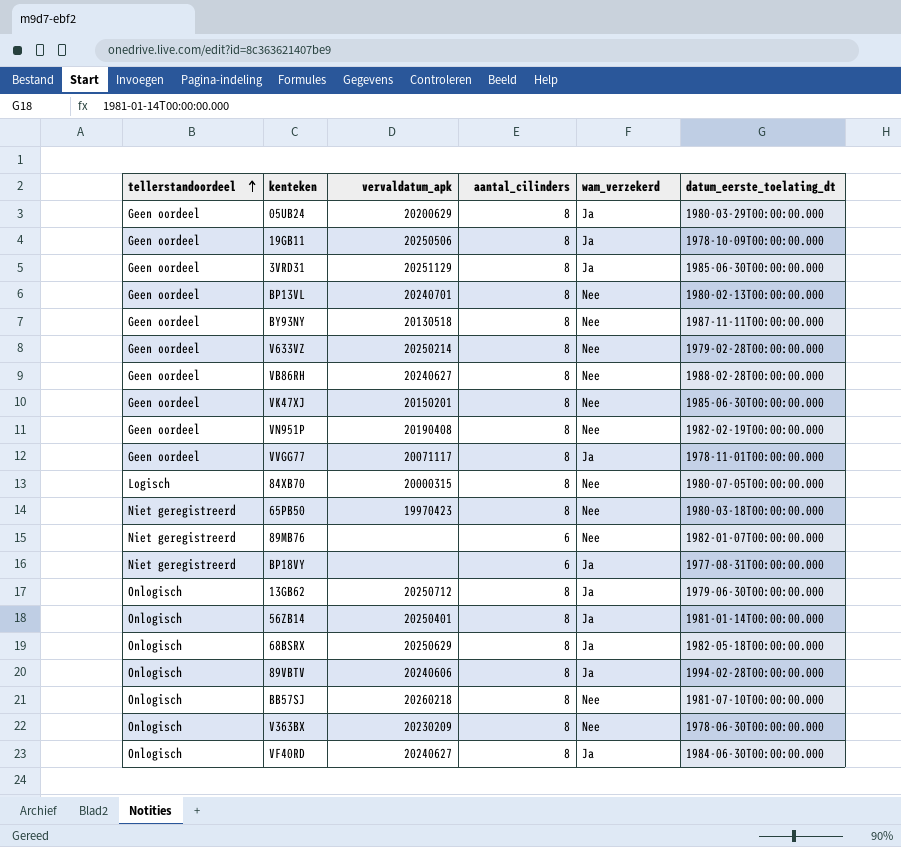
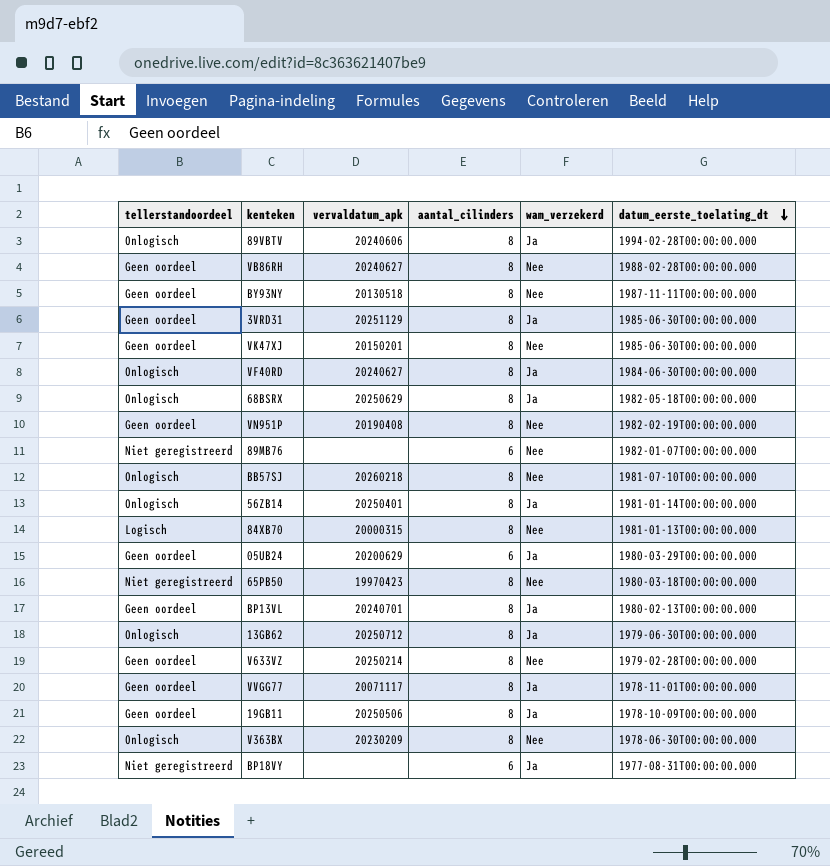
row order: tellerstandoordeel ascending -> datum_eerste_toelating_dt descending
84XB70 | datum_eerste_toelating_dt: 1980-07-05T00:00:00.000 -> 1981-01-13T00:00:00.000
05UB24 | aantal_cilinders: 8 -> 6
BP13VL | wam_verzekerd: Nee -> Ja

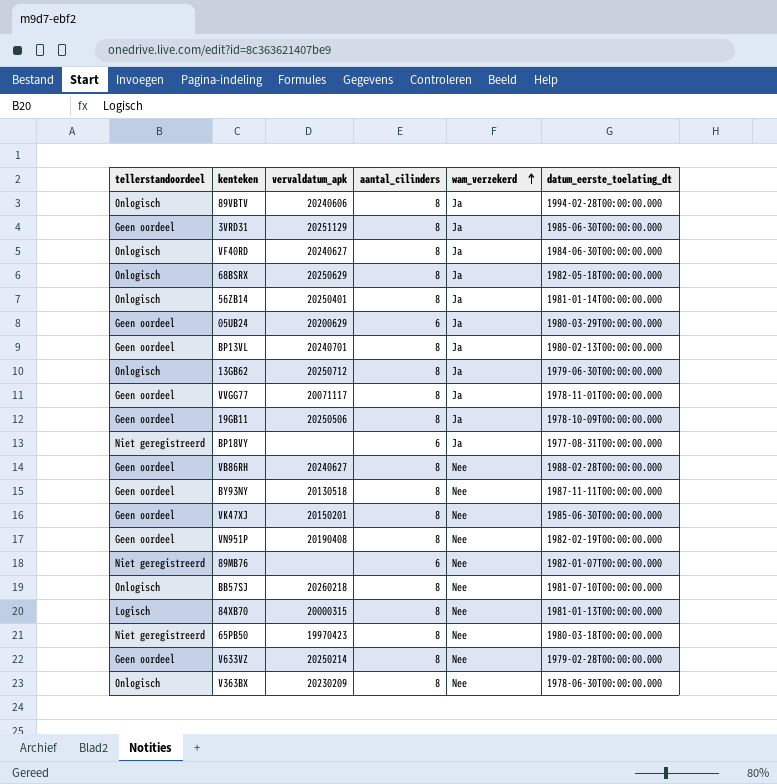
row order: datum_eerste_toelating_dt descending -> wam_verzekerd ascending

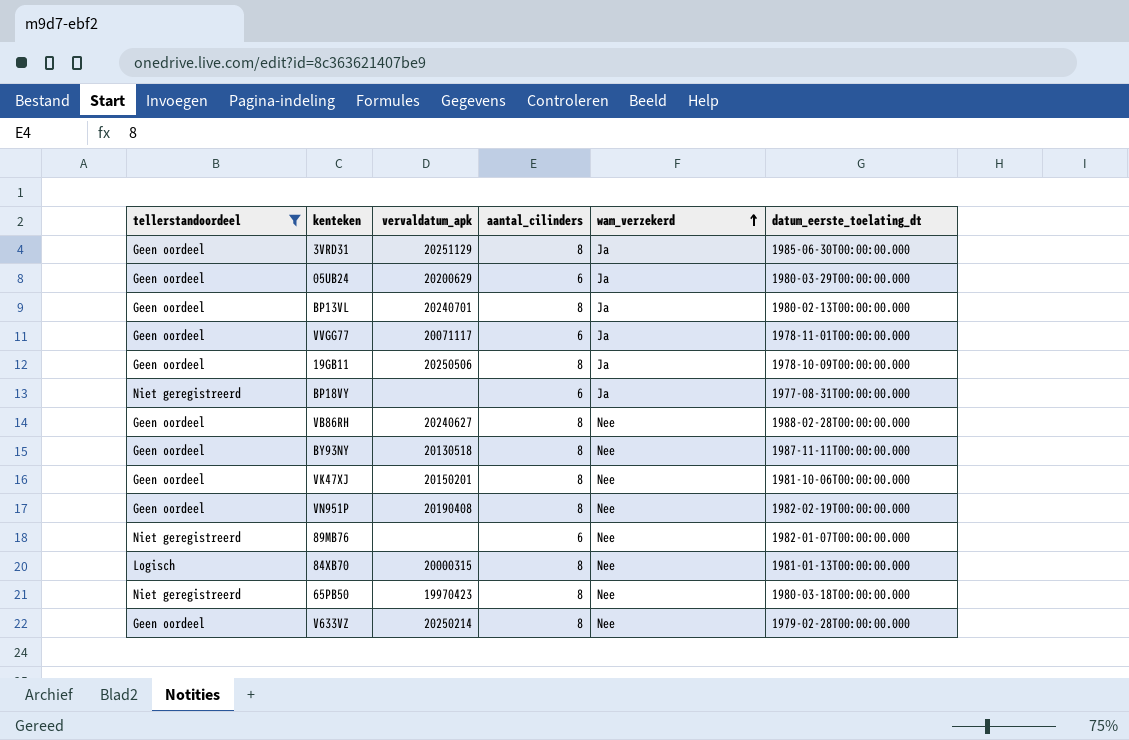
filter: none -> tellerstandoordeel != Onlogisch
VVGG77 | aantal_cilinders: 8 -> 6
VK47XJ | datum_eerste_toelating_dt: 1985-06-30T00:00:00.000 -> 1981-10-06T00:00:00.000

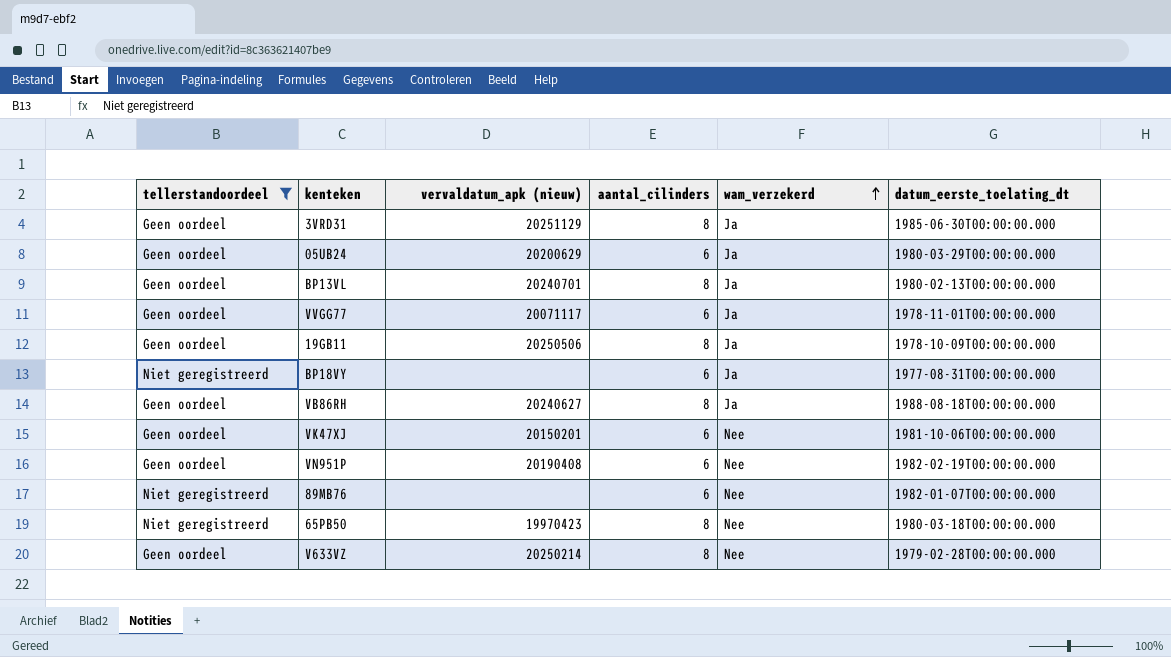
column name: vervaldatum_apk -> vervaldatum_apk (nieuw)
row BY93NY: Geen oordeel | 20130518 | 8 | Nee | 1987-11-11T00:00:00.000 -> none
row 84XB70: Logisch | 20000315 | 8 | Nee | 1981-01-13T00:00:00.000 -> none
VB86RH | wam_verzekerd: Nee -> Ja
VB86RH | datum_eerste_toelating_dt: 1988-02-28T00:00:00.000 -> 1988-08-18T00:00:00.000
VK47XJ | aantal_cilinders: 8 -> 6
VN951P | aantal_cilinders: 8 -> 6

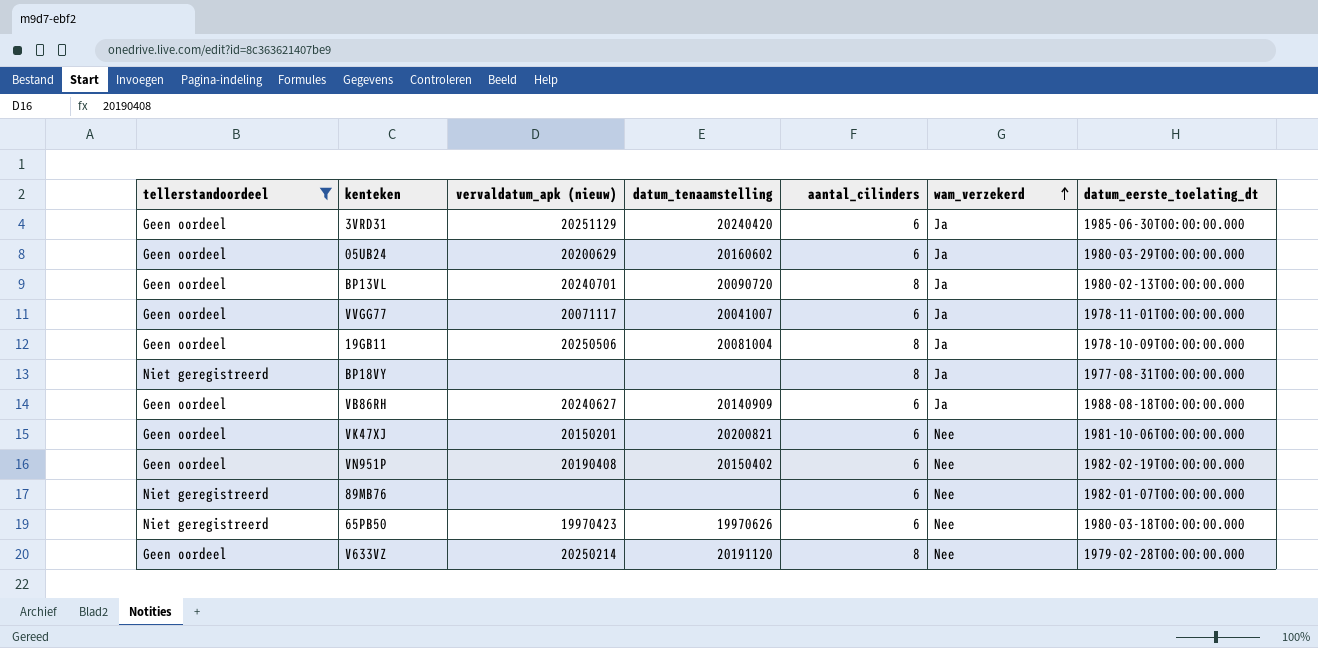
column datum_tenaamstelling | position: none -> 4
3VRD31 | aantal_cilinders: 8 -> 6
BP18VY | aantal_cilinders: 6 -> 8
VB86RH | aantal_cilinders: 8 -> 6
65PB50 | aantal_cilinders: 8 -> 6

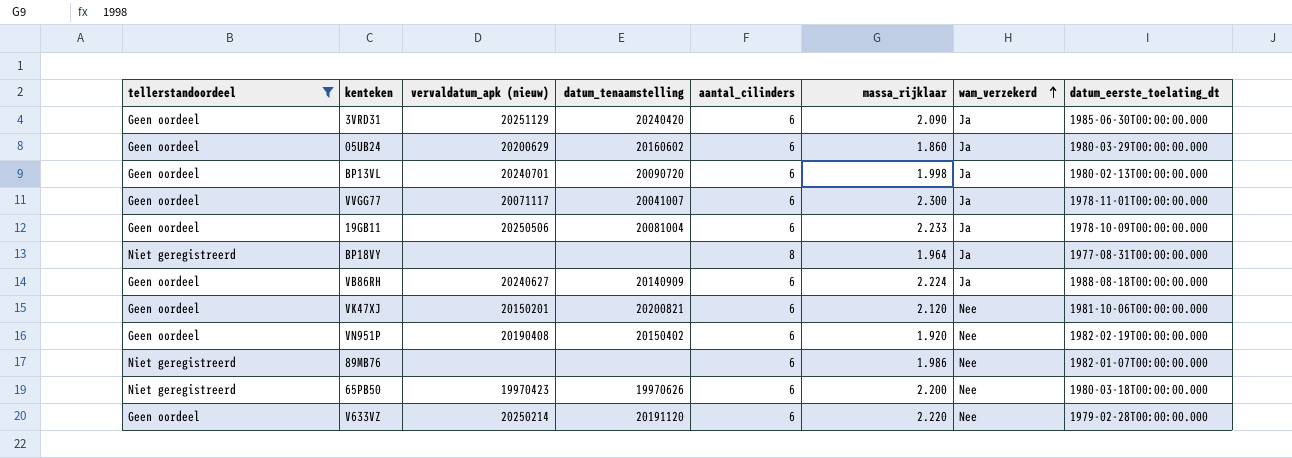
column massa_rijklaar | position: none -> 6
BP13VL | aantal_cilinders: 8 -> 6
19GB11 | aantal_cilinders: 8 -> 6
V633VZ | aantal_cilinders: 8 -> 6

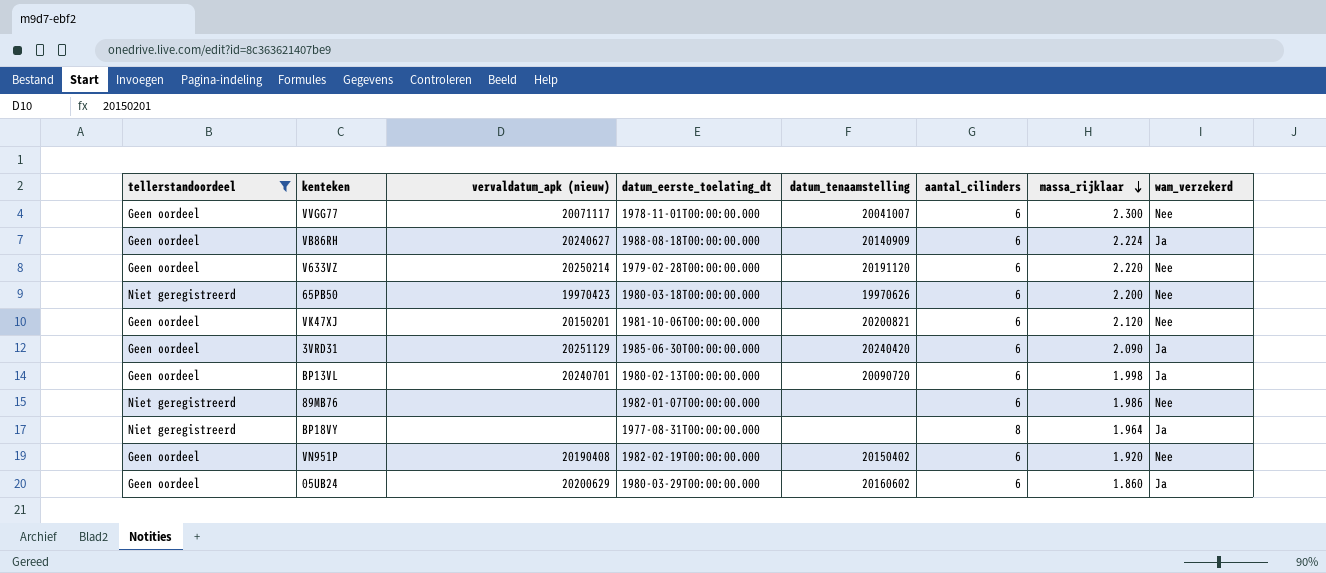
row order: wam_verzekerd ascending -> massa_rijklaar descending
column datum_eerste_toelating_dt | position: 8 -> 4
row 19GB11: Geen oordeel | 20250506 | 20081004 | 6 | 2.233 | Ja | 1978-10-09T00:00:00.000 -> none
VVGG77 | wam_verzekerd: Ja -> Nee

